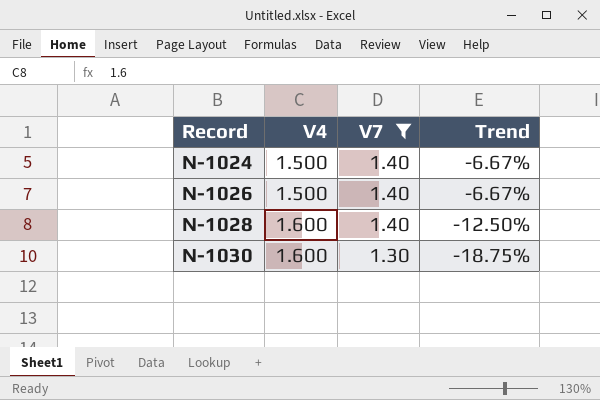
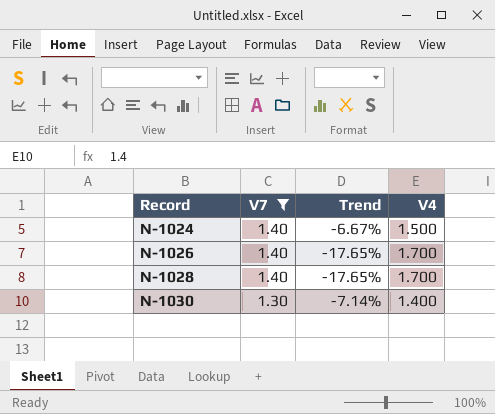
column V4 | position: 2 -> 4
N-1026 | Trend: -6.67% -> -17.65%
N-1026 | V4: 1.500 -> 1.700
N-1028 | Trend: -12.50% -> -17.65%
N-1028 | V4: 1.600 -> 1.700
N-1030 | Trend: -18.75% -> -7.14%
N-1030 | V4: 1.600 -> 1.400

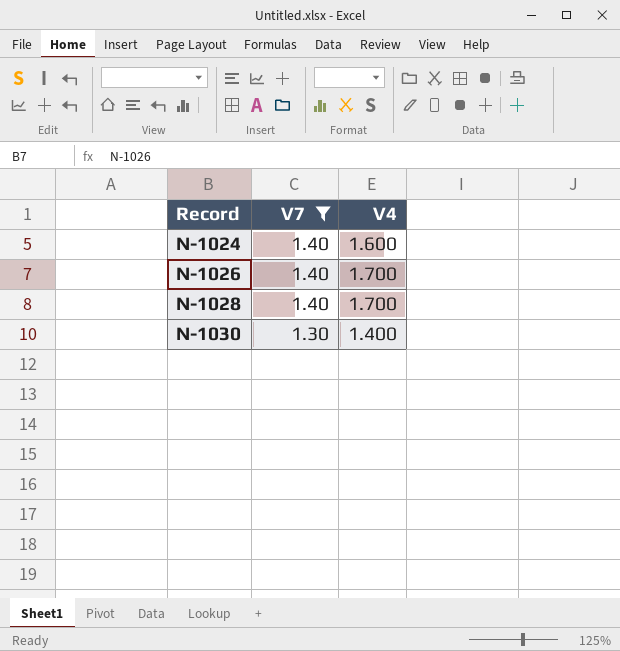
column Trend | formula: ([V7] - [V4]) / [V4] -> none
N-1024 | V4: 1.500 -> 1.600

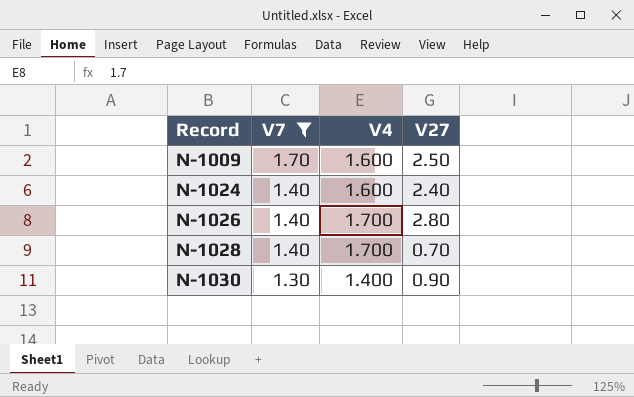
column V27 | position: none -> 4
row N-1009: none -> 1.70 | 1.600 | 2.50

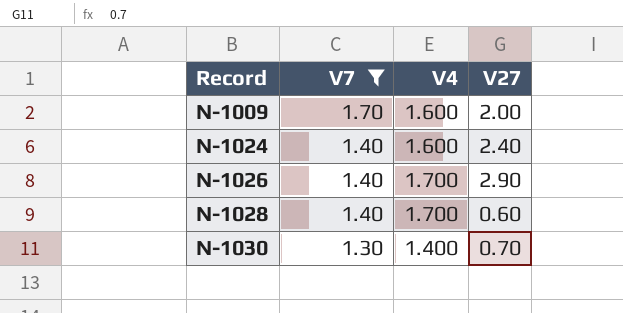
N-1009 | V27: 2.50 -> 2.00
N-1026 | V27: 2.80 -> 2.90
N-1028 | V27: 0.70 -> 0.60
N-1030 | V27: 0.90 -> 0.70

